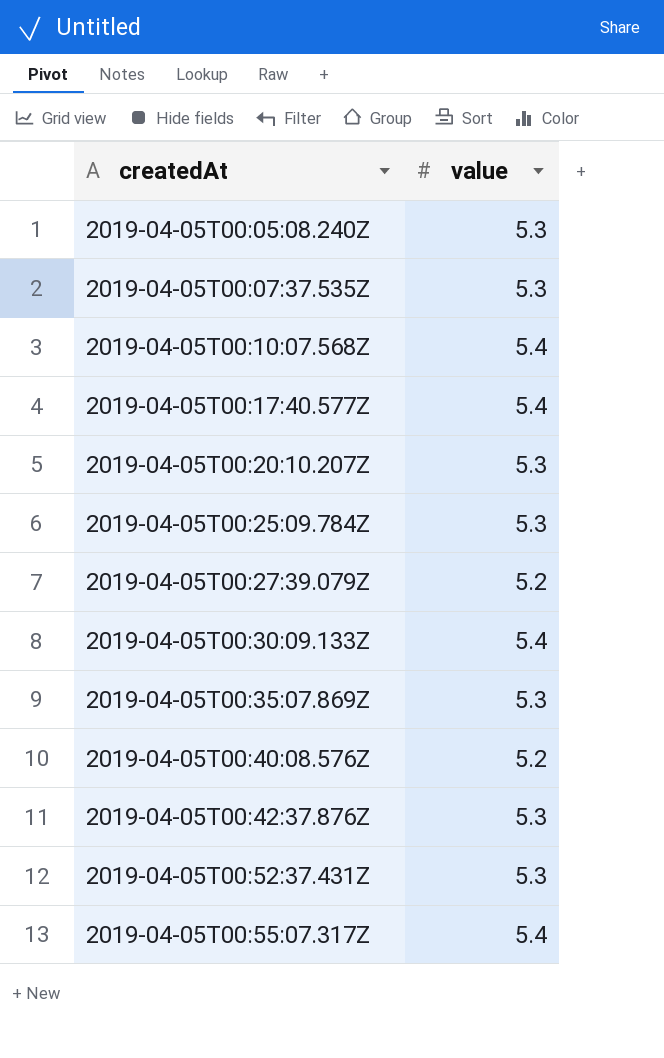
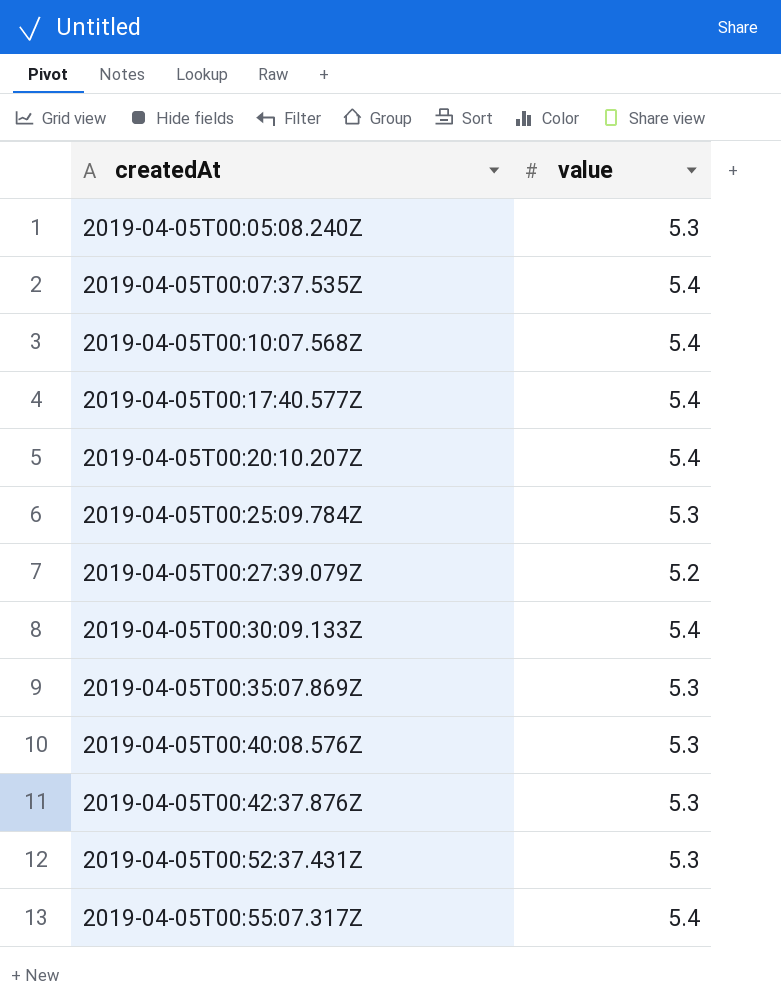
2019-04-05T00:07:37.535Z | value: 5.3 -> 5.4
2019-04-05T00:20:10.207Z | value: 5.3 -> 5.4
2019-04-05T00:40:08.576Z | value: 5.2 -> 5.3

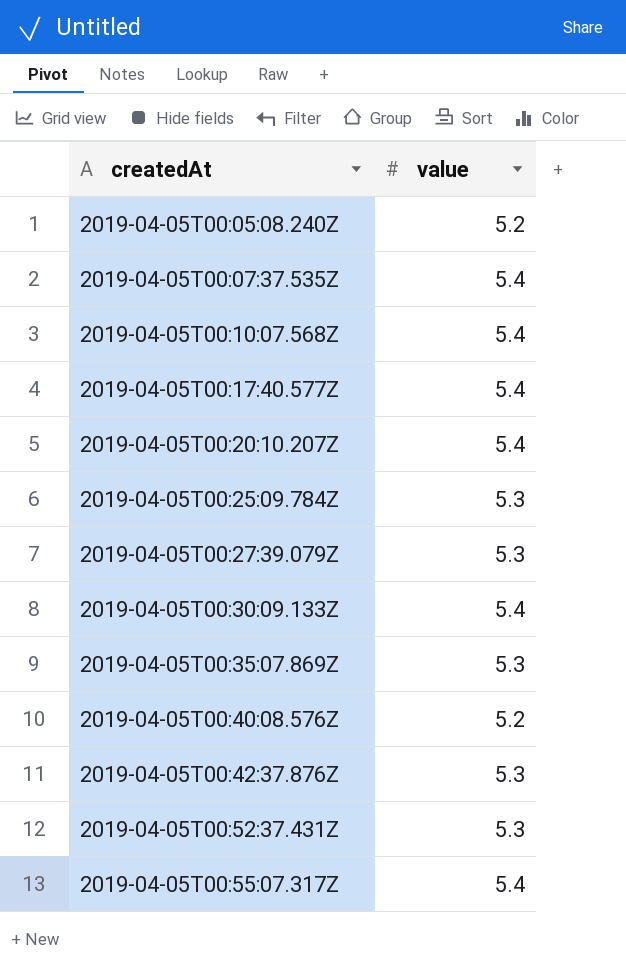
2019-04-05T00:05:08.240Z | value: 5.3 -> 5.2
2019-04-05T00:27:39.079Z | value: 5.2 -> 5.3
2019-04-05T00:40:08.576Z | value: 5.3 -> 5.2

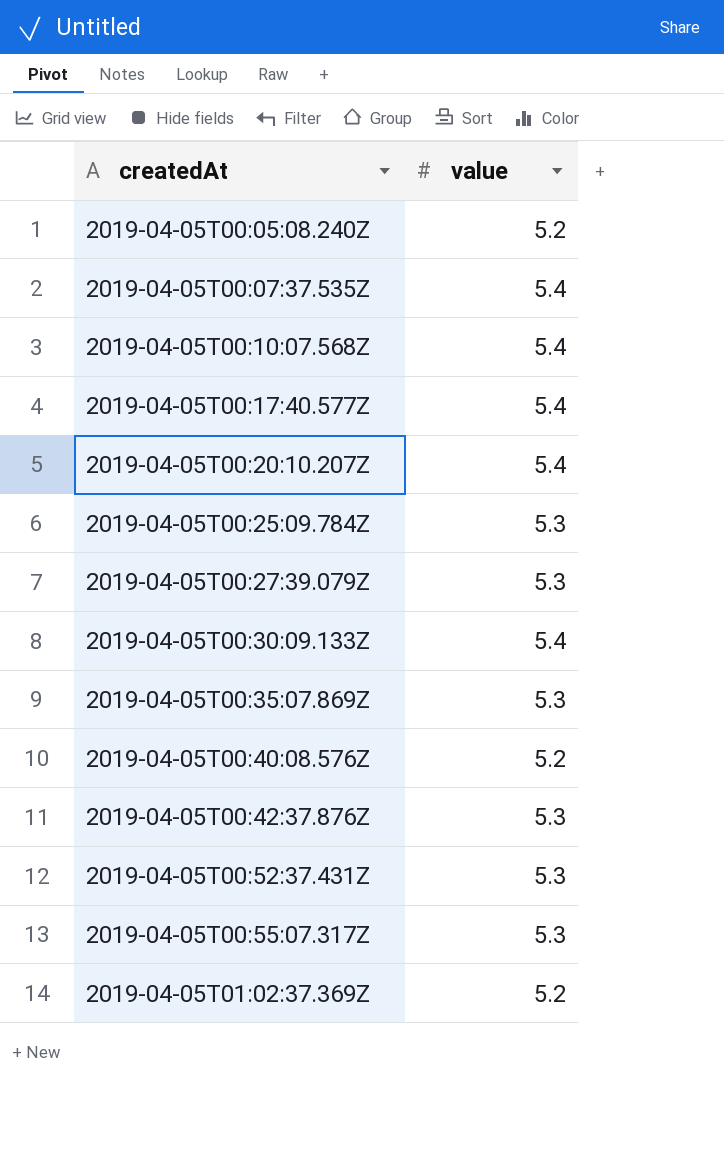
2019-04-05T00:55:07.317Z | value: 5.4 -> 5.3
row 2019-04-05T01:02:37.369Z: none -> 5.2

